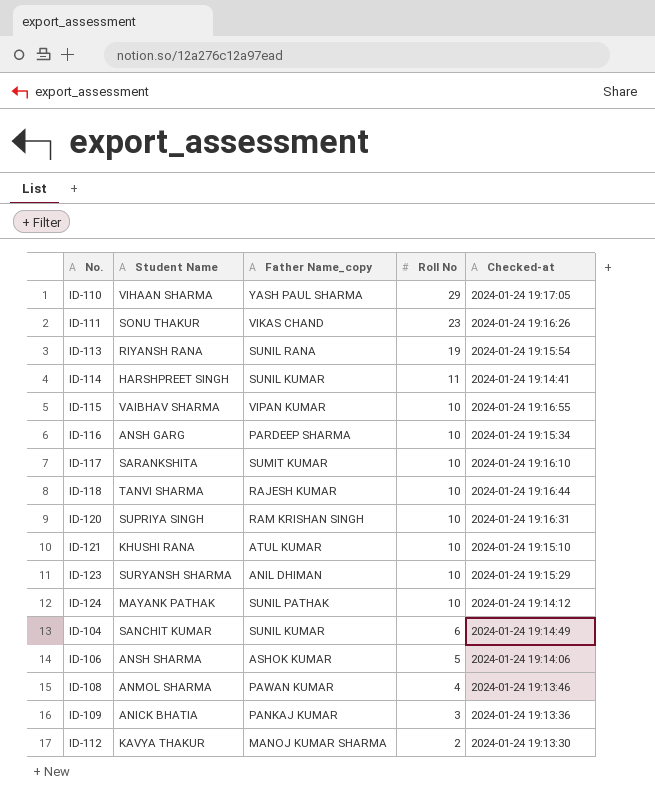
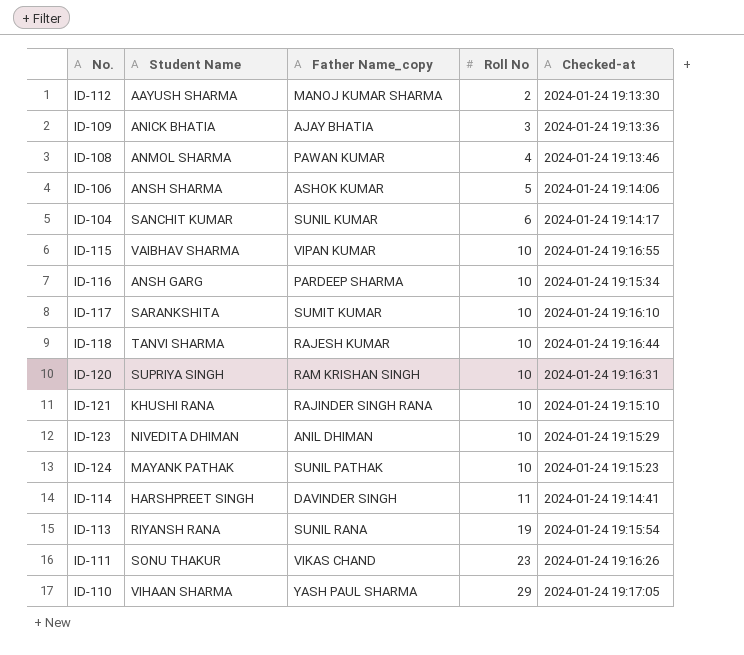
row order: Roll No descending -> Roll No ascending
ID-112 | Student Name: KAVYA THAKUR -> AAYUSH SHARMA
ID-109 | Father Name_copy: PANKAJ KUMAR -> AJAY BHATIA
ID-104 | Checked-at: 2024-01-24 19:14:49 -> 2024-01-24 19:14:17
ID-121 | Father Name_copy: ATUL KUMAR -> RAJINDER SINGH RANA
ID-123 | Student Name: SURYANSH SHARMA -> NIVEDITA DHIMAN
ID-124 | Checked-at: 2024-01-24 19:14:12 -> 2024-01-24 19:15:23
ID-114 | Father Name_copy: SUNIL KUMAR -> DAVINDER SINGH

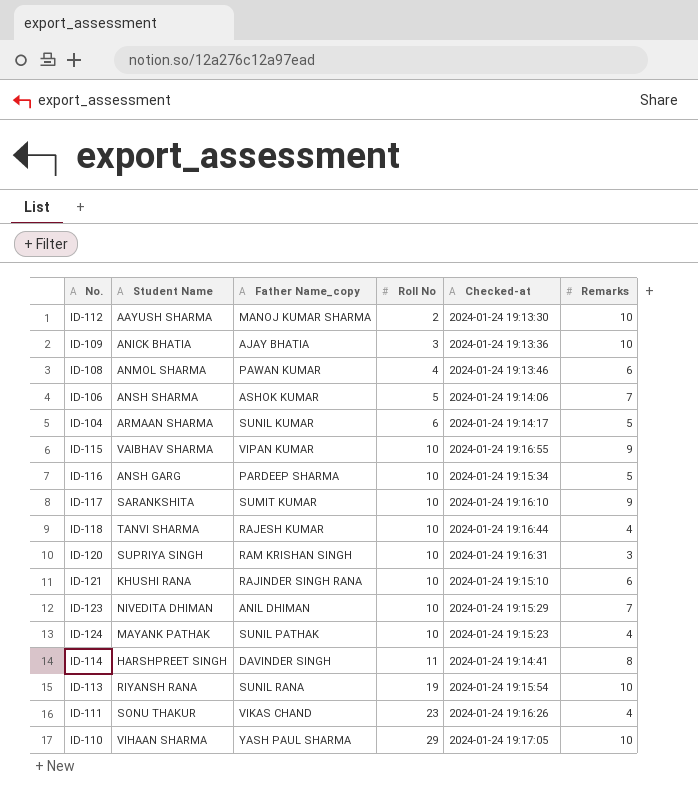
column Remarks | position: none -> 6
ID-104 | Student Name: SANCHIT KUMAR -> ARMAAN SHARMA

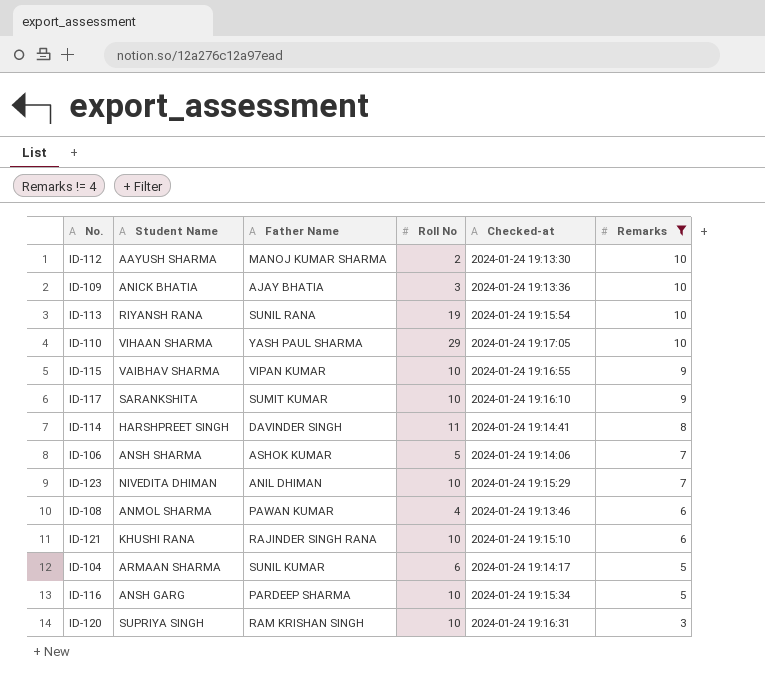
filter: none -> Remarks != 4
row order: Roll No ascending -> Remarks descending
column name: Father Name_copy -> Father Name

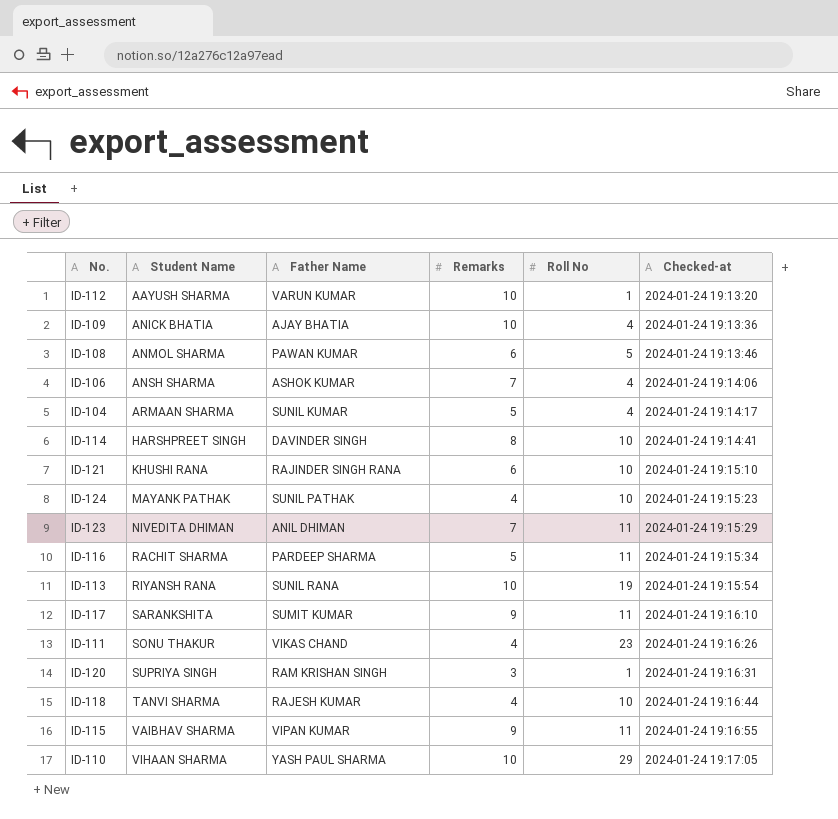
filter: Remarks != 4 -> none
row order: Remarks descending -> Student Name ascending
column Remarks | position: 6 -> 4
ID-112 | Father Name: MANOJ KUMAR SHARMA -> VARUN KUMAR
ID-112 | Roll No: 2 -> 1
ID-112 | Checked-at: 2024-01-24 19:13:30 -> 2024-01-24 19:13:20
ID-109 | Roll No: 3 -> 4
ID-108 | Roll No: 4 -> 5
ID-106 | Roll No: 5 -> 4
ID-104 | Roll No: 6 -> 4
ID-114 | Roll No: 11 -> 10
ID-123 | Roll No: 10 -> 11
ID-116 | Student Name: ANSH GARG -> RACHIT SHARMA
ID-116 | Roll No: 10 -> 11
ID-117 | Roll No: 10 -> 11
ID-120 | Roll No: 10 -> 1
ID-115 | Roll No: 10 -> 11

